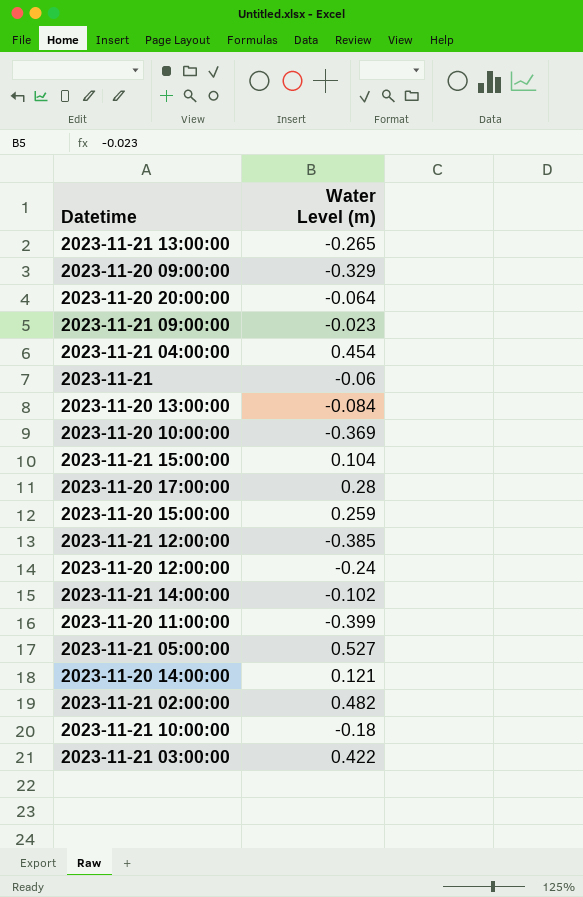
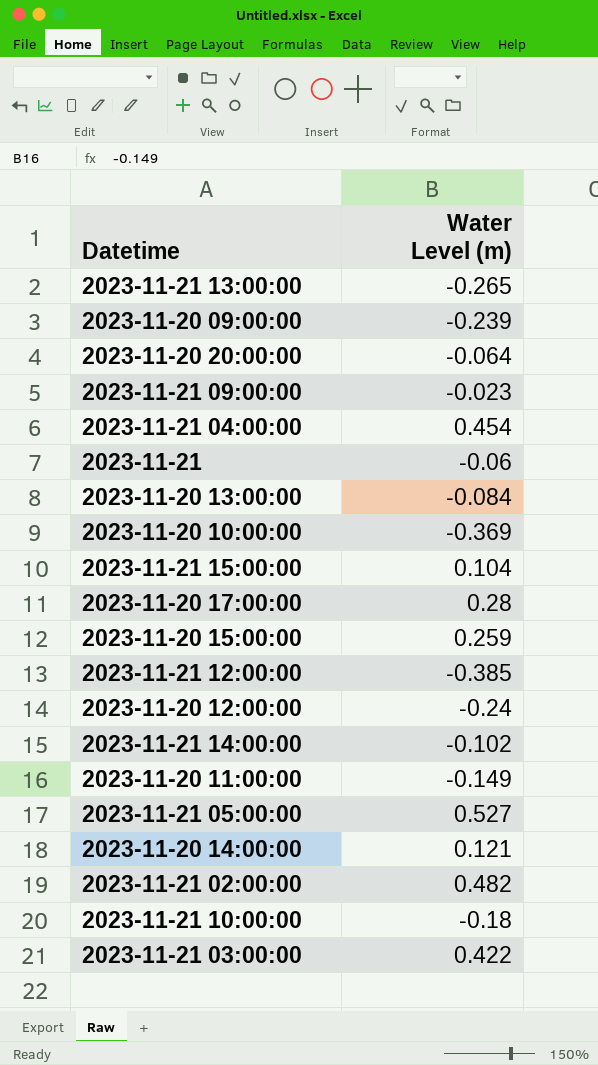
2023-11-20 09:00:00 | Water Level (m): -0.329 -> -0.239
2023-11-20 11:00:00 | Water Level (m): -0.399 -> -0.149

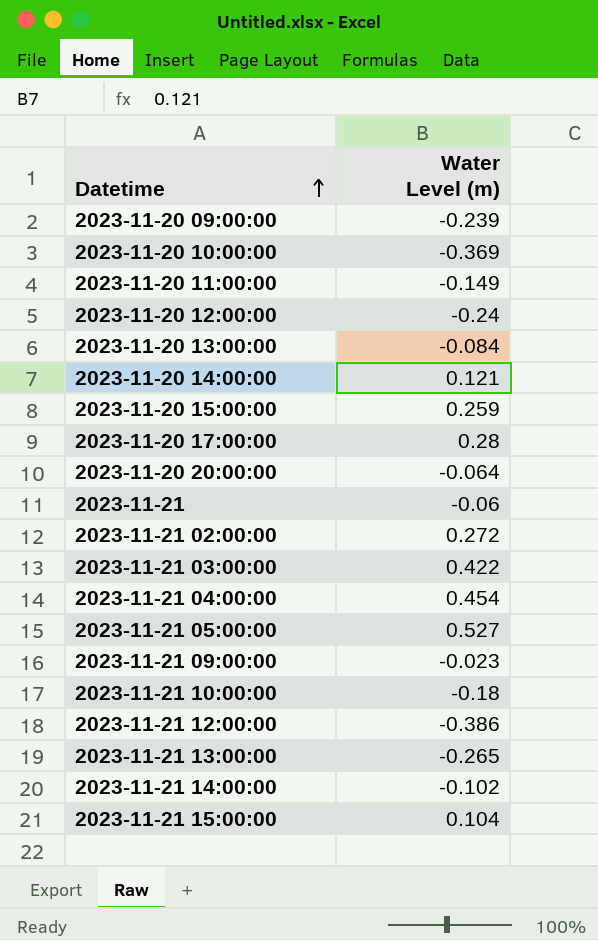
row order: none -> Datetime ascending
2023-11-21 02:00:00 | Water Level (m): 0.482 -> 0.272
2023-11-21 12:00:00 | Water Level (m): -0.385 -> -0.386

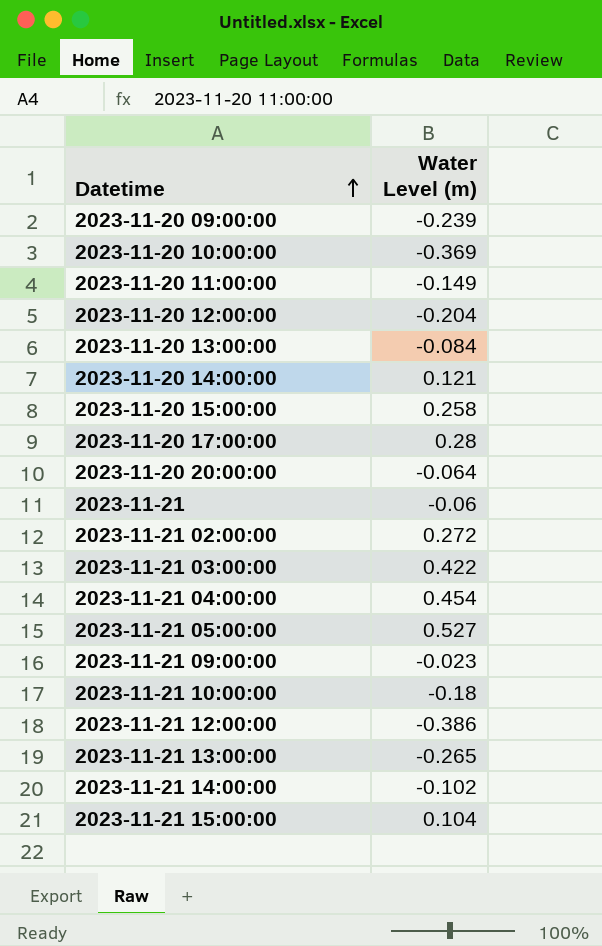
2023-11-20 12:00:00 | Water Level (m): -0.24 -> -0.204
2023-11-20 15:00:00 | Water Level (m): 0.259 -> 0.258

